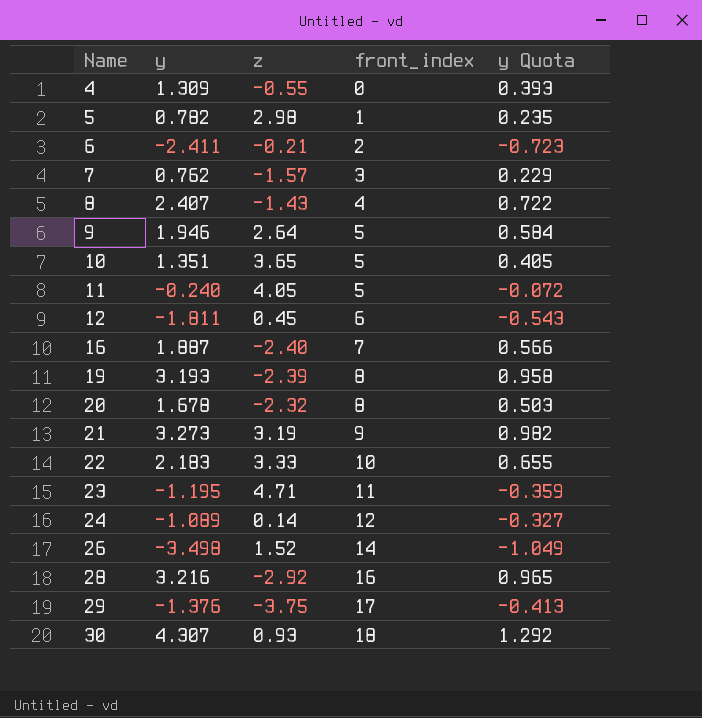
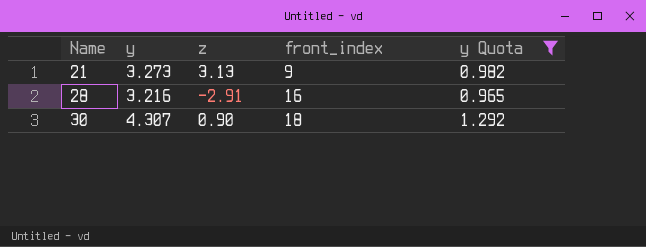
filter: none -> y Quota >= 0.965
21 | z: 3.19 -> 3.13
28 | z: -2.92 -> -2.91
30 | z: 0.93 -> 0.90

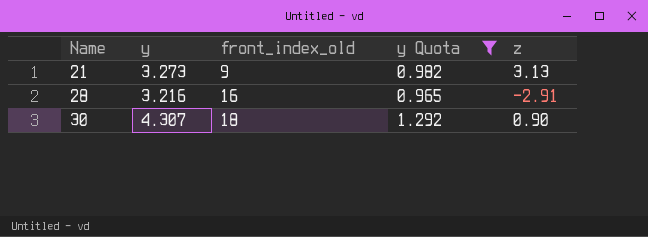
column name: front_index -> front_index_old
column z | position: 3 -> 5

